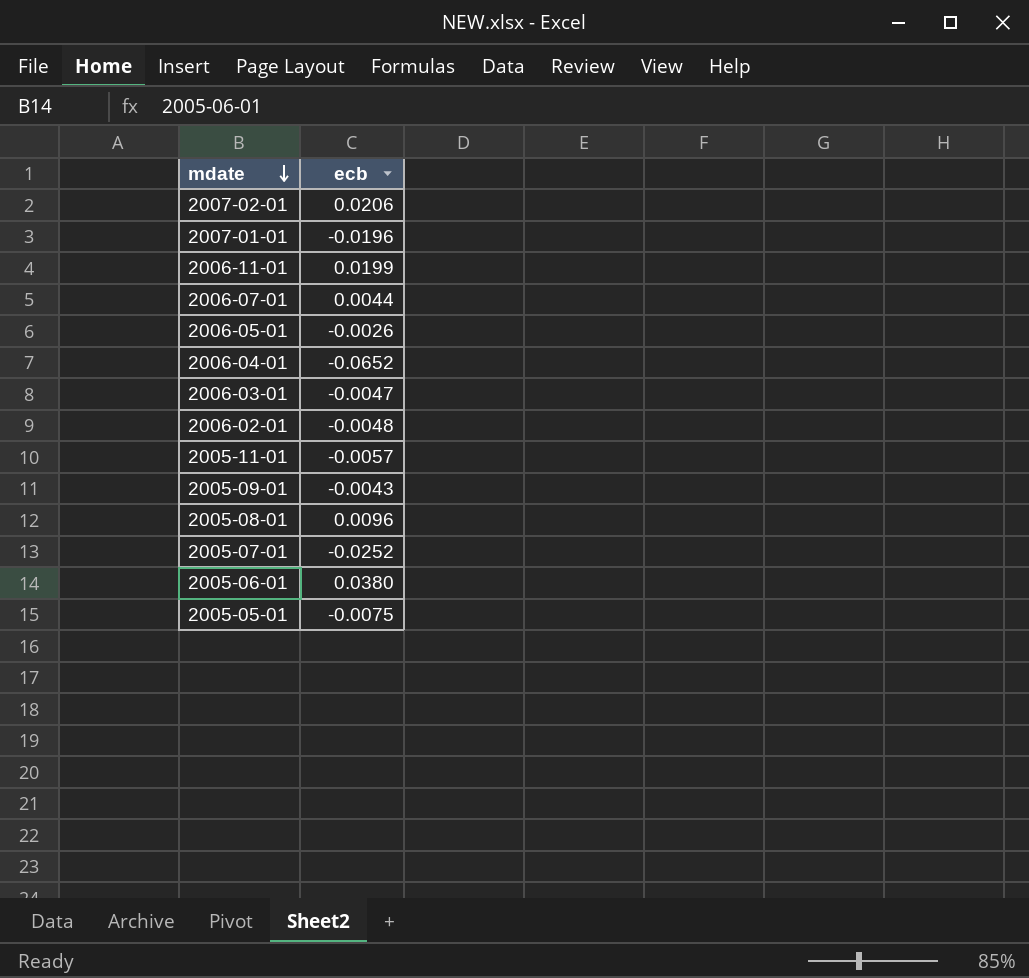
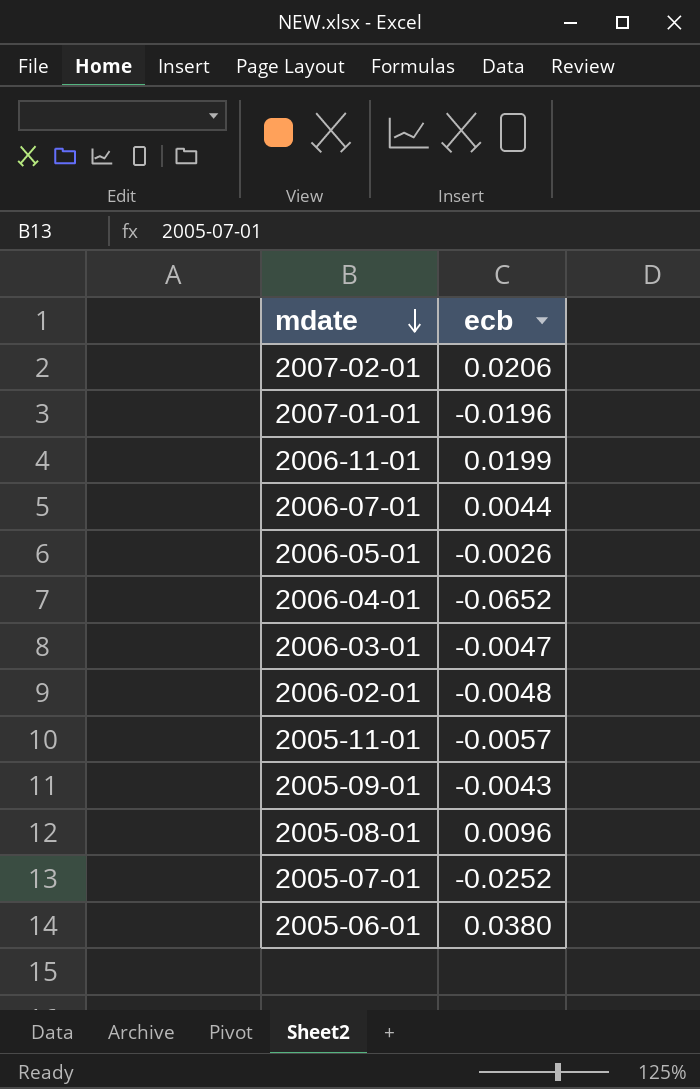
row 2005-05-01: -0.0075 -> none

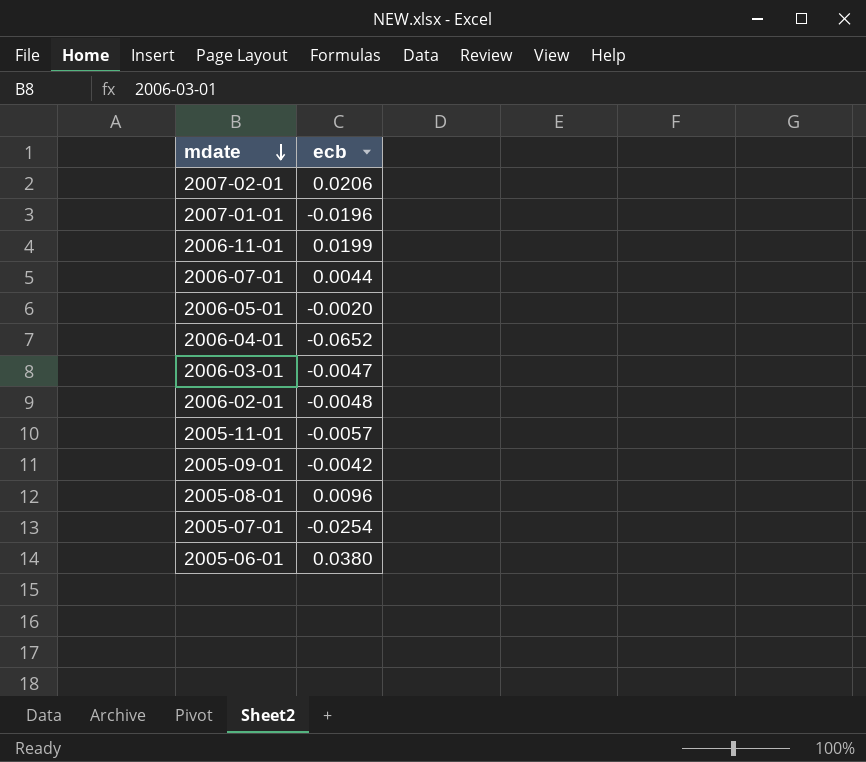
2006-05-01 | ecb: -0.0026 -> -0.0020
2005-09-01 | ecb: -0.0043 -> -0.0042
2005-07-01 | ecb: -0.0252 -> -0.0254

